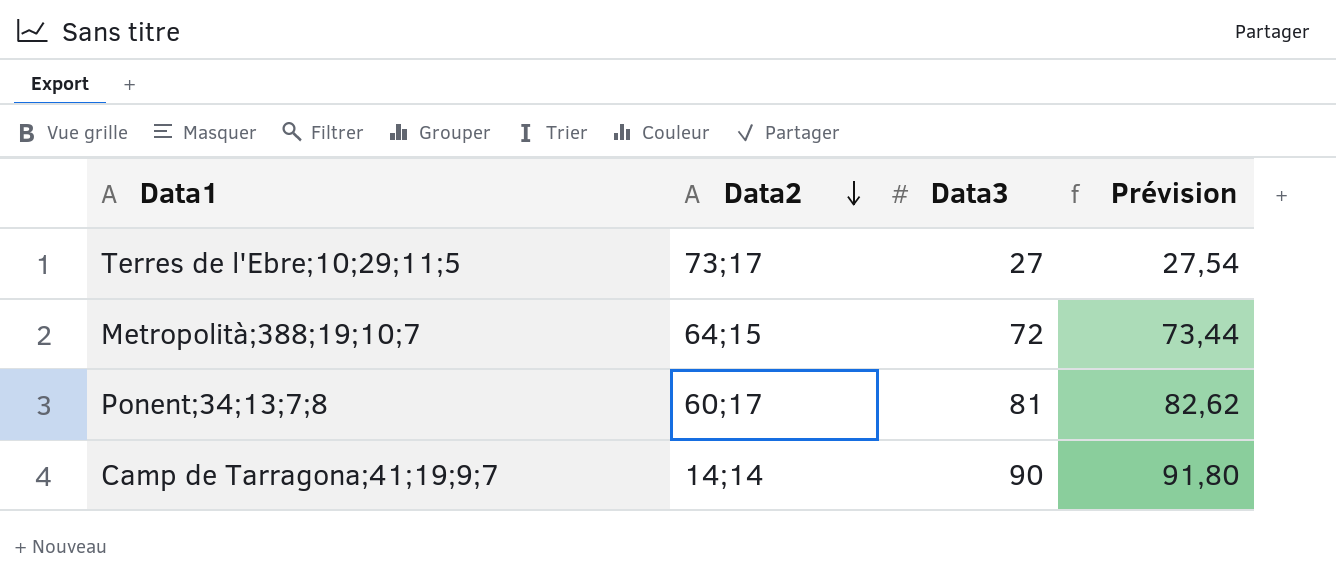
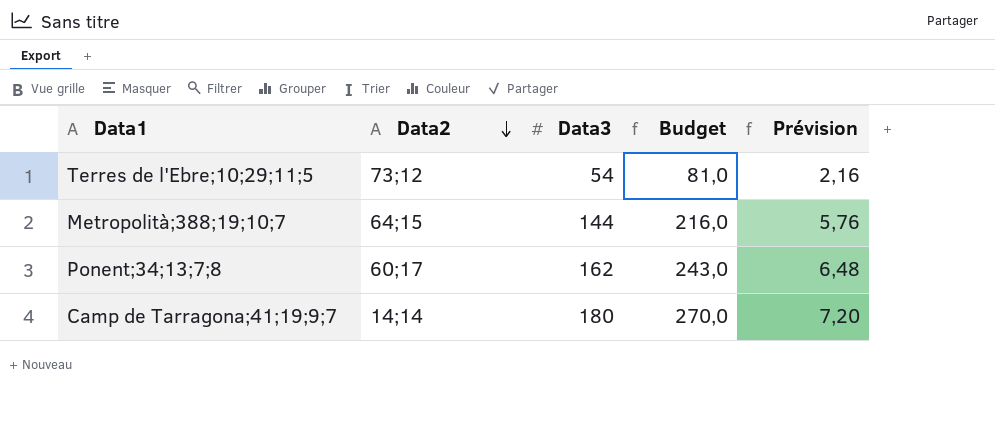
column Budget | formula: none -> [Data3] * 1,5
column Prévision | formula: [Data3] * 1,02 -> [Data3] * 0,04
Terres de l'Ebre;10;29;11;5 | Data2: 73;17 -> 73;12
Terres de l'Ebre;10;29;11;5 | Data3: 27 -> 54
Metropolità;388;19;10;7 | Data3: 72 -> 144
Ponent;34;13;7;8 | Data3: 81 -> 162
Camp de Tarragona;41;19;9;7 | Data3: 90 -> 180

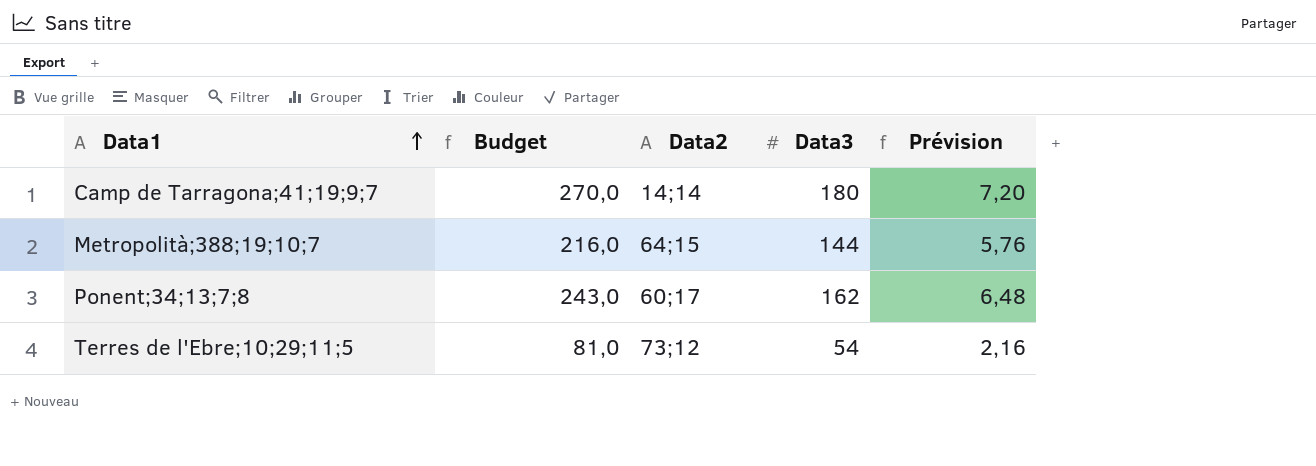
row order: Data2 descending -> Data1 ascending
column Budget | position: 4 -> 2

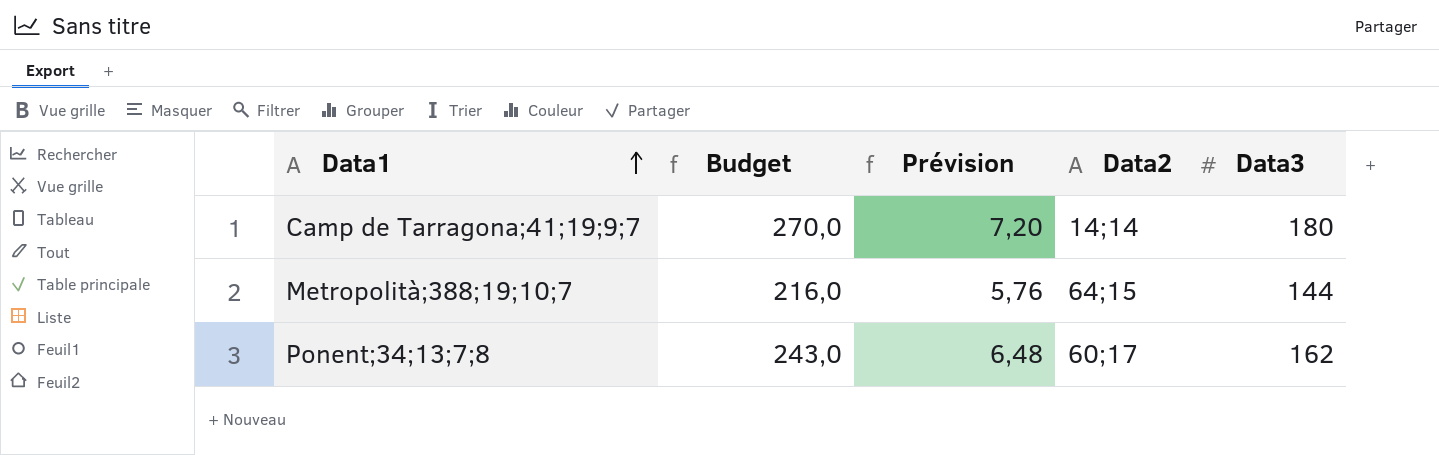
column Prévision | position: 5 -> 3
row Terres de l'Ebre;10;29;11;5: 81,0 | 73;12 | 54 | 2,16 -> none

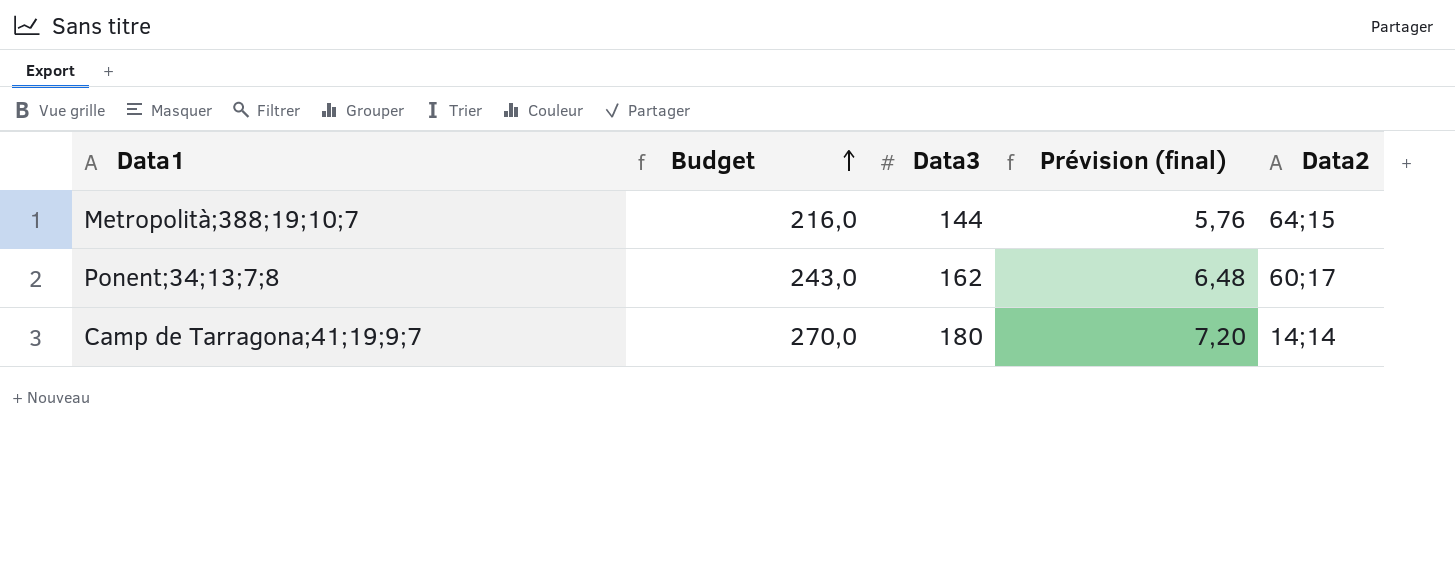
row order: Data1 ascending -> Budget ascending
column Data3 | position: 5 -> 3
column name: Prévision -> Prévision (final)

